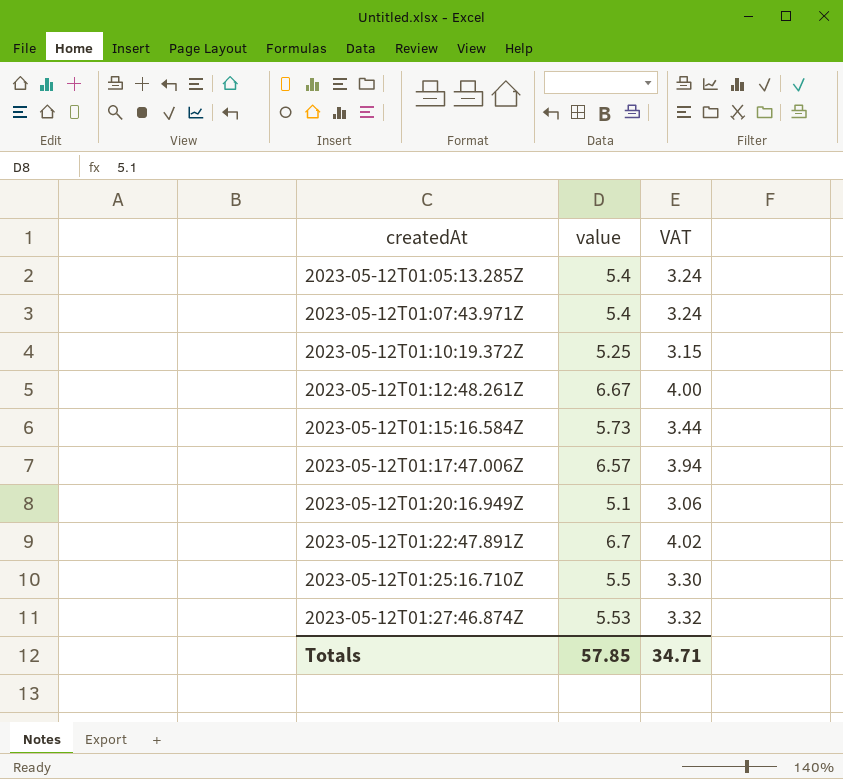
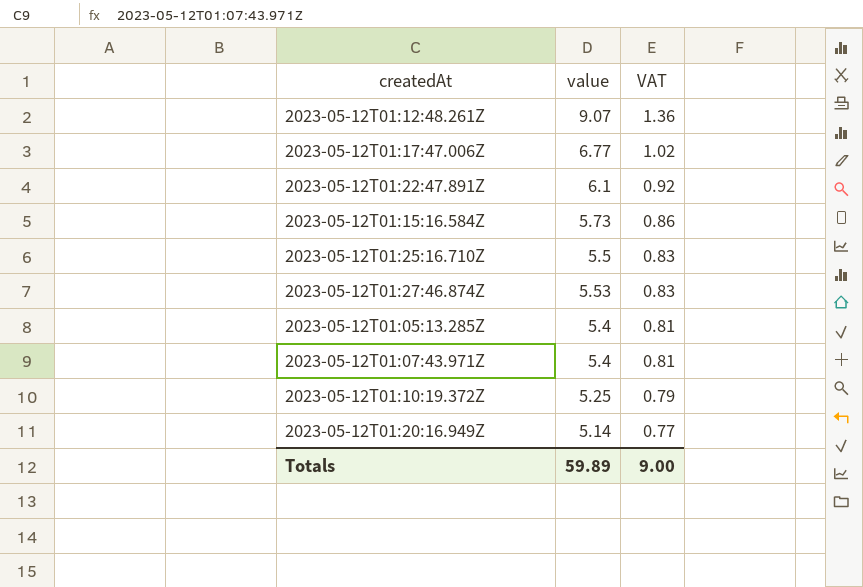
row order: createdAt ascending -> VAT descending
column VAT | formula: [value] * 0.6 -> [value] * 0.15
2023-05-12T01:12:48.261Z | value: 6.67 -> 9.07
2023-05-12T01:17:47.006Z | value: 6.57 -> 6.77
2023-05-12T01:22:47.891Z | value: 6.7 -> 6.1
2023-05-12T01:20:16.949Z | value: 5.1 -> 5.14
Totals | value: 57.85 -> 59.89
Totals | VAT: 34.71 -> 9.00

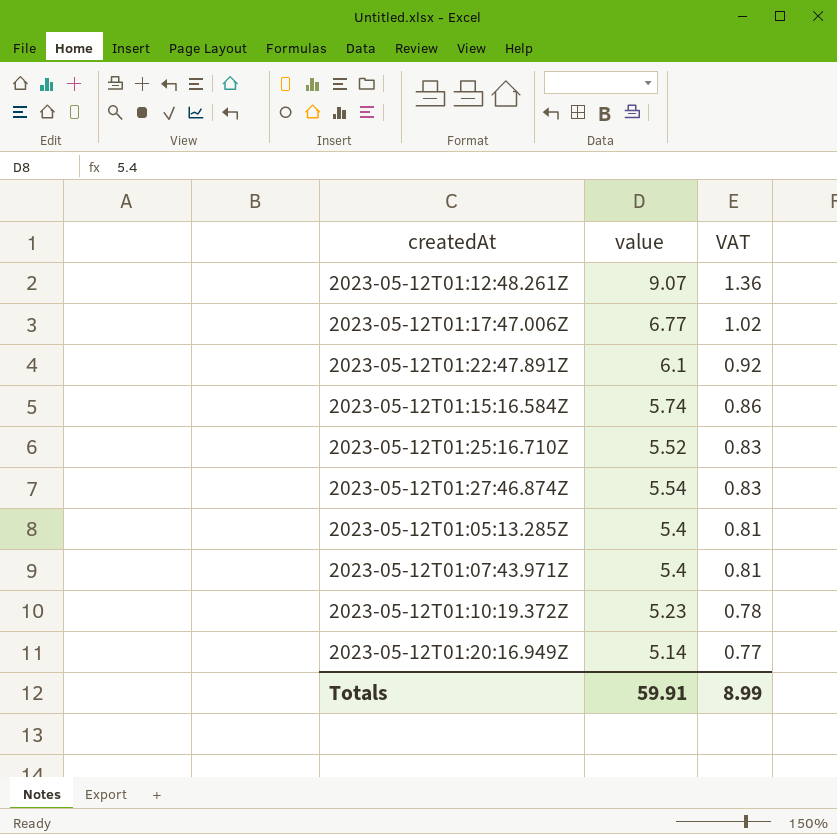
2023-05-12T01:15:16.584Z | value: 5.73 -> 5.74
2023-05-12T01:25:16.710Z | value: 5.5 -> 5.52
2023-05-12T01:27:46.874Z | value: 5.53 -> 5.54
2023-05-12T01:10:19.372Z | value: 5.25 -> 5.23
2023-05-12T01:10:19.372Z | VAT: 0.79 -> 0.78
Totals | value: 59.89 -> 59.91
Totals | VAT: 9.00 -> 8.99

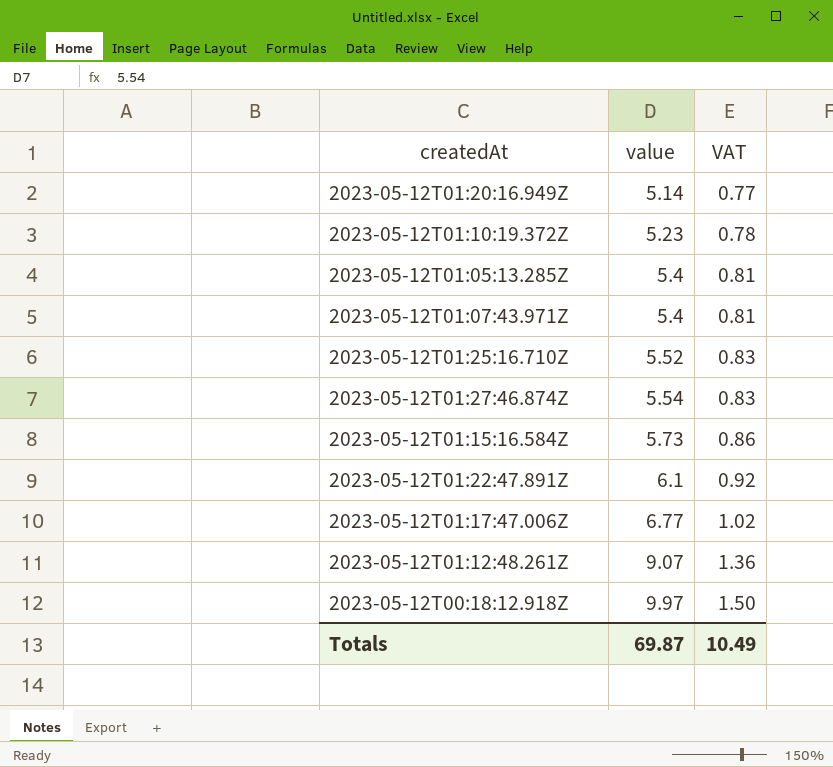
row order: VAT descending -> value ascending
2023-05-12T01:15:16.584Z | value: 5.74 -> 5.73
row 2023-05-12T00:18:12.918Z: none -> 9.97 | 1.50
Totals | value: 59.91 -> 69.87
Totals | VAT: 8.99 -> 10.49

